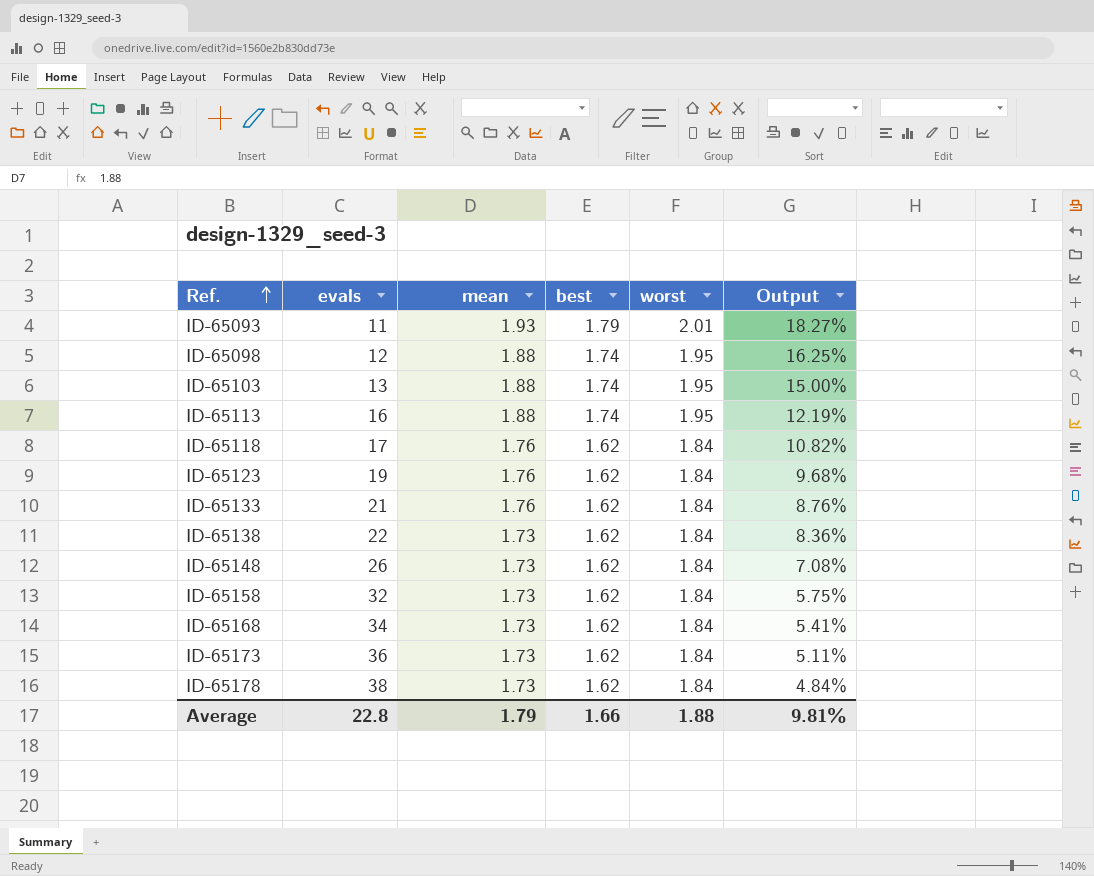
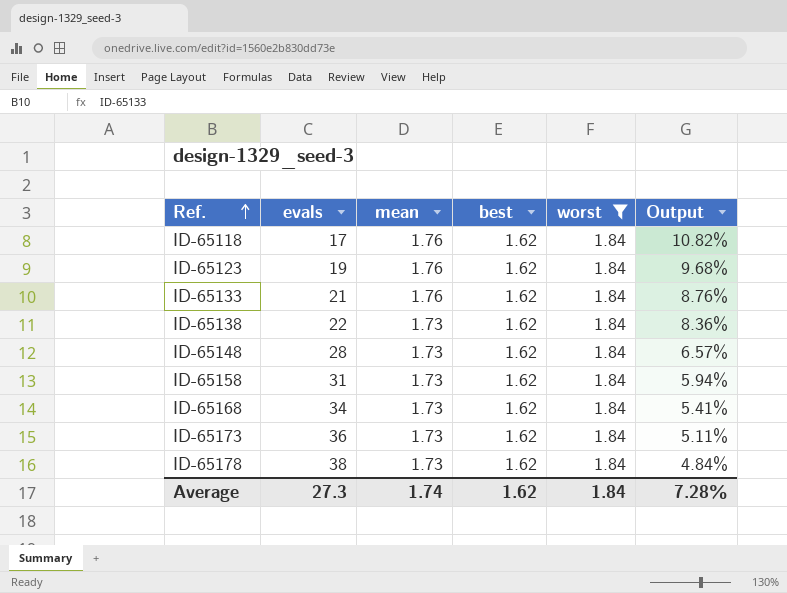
filter: none -> worst = 1.84
ID-65148 | evals: 26 -> 28
ID-65148 | Output: 7.08% -> 6.57%
ID-65158 | evals: 32 -> 31
ID-65158 | Output: 5.75% -> 5.94%
Average | evals: 22.8 -> 27.3
Average | mean: 1.79 -> 1.74
Average | best: 1.66 -> 1.62
Average | worst: 1.88 -> 1.84
Average | Output: 9.81% -> 7.28%

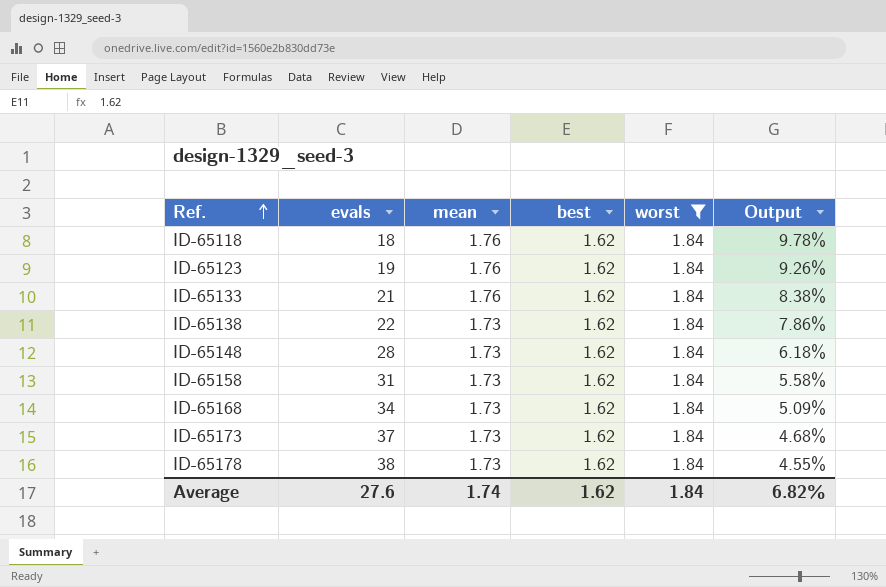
column Output | formula: [worst] / [evals] -> [mean] / [evals]
ID-65118 | evals: 17 -> 18
ID-65173 | evals: 36 -> 37
Average | evals: 27.3 -> 27.6
Average | Output: 7.28% -> 6.82%

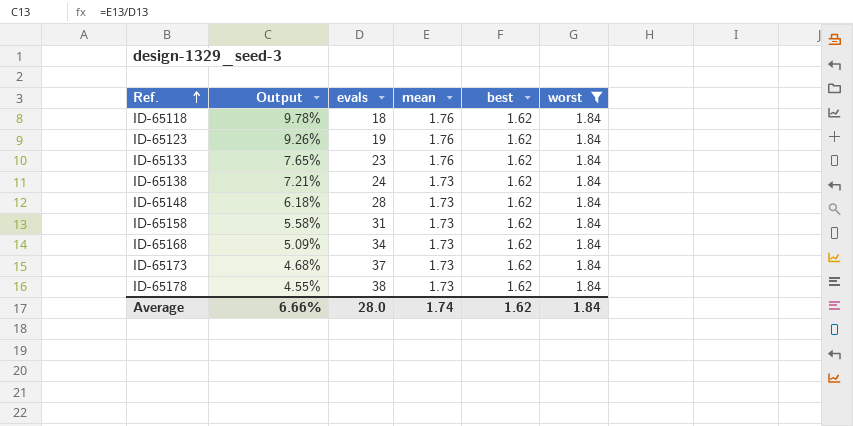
column Output | position: 6 -> 2
ID-65133 | Output: 8.38% -> 7.65%
ID-65133 | evals: 21 -> 23
ID-65138 | Output: 7.86% -> 7.21%
ID-65138 | evals: 22 -> 24
Average | Output: 6.82% -> 6.66%
Average | evals: 27.6 -> 28.0

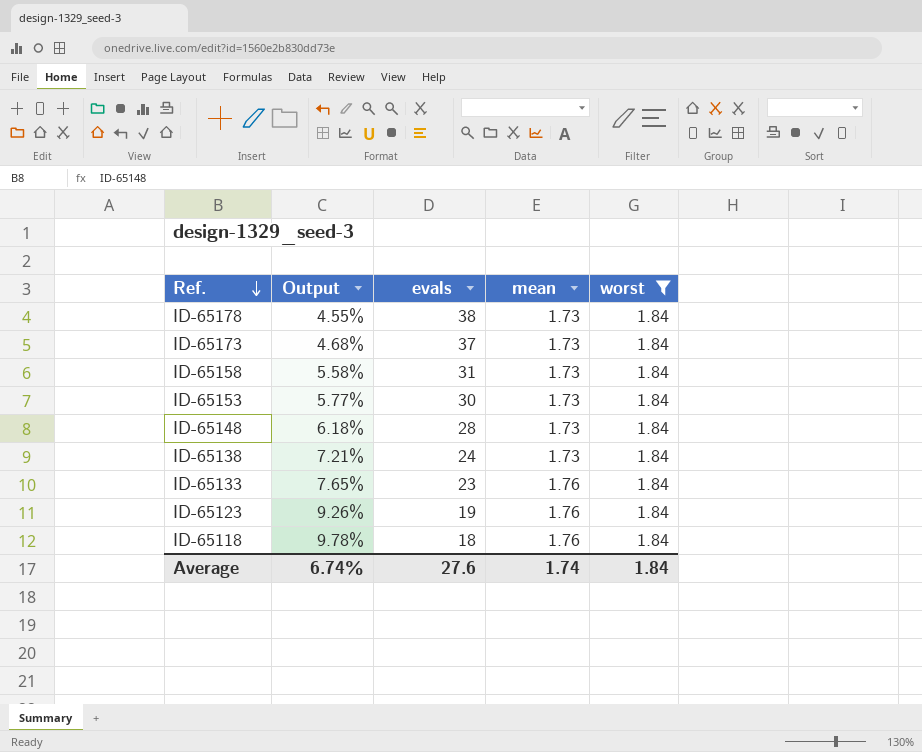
row order: Ref. ascending -> Ref. descending
column best | position: 5 -> none
row ID-65168: 5.09% | 34 | 1.73 | 1.62 | 1.84 -> none
row ID-65153: none -> 5.77% | 30 | 1.73 | 1.84
Average | Output: 6.66% -> 6.74%
Average | evals: 28.0 -> 27.6

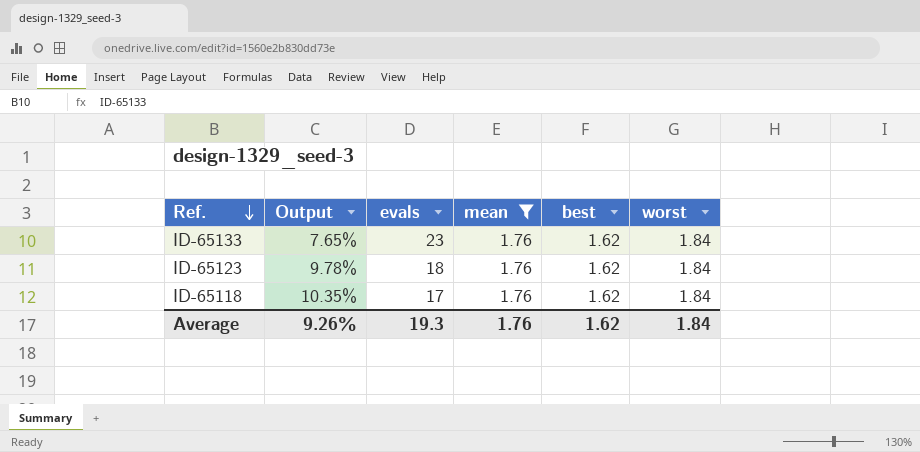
filter: worst = 1.84 -> mean = 1.76
column best | position: none -> 5
ID-65123 | Output: 9.26% -> 9.78%
ID-65123 | evals: 19 -> 18
ID-65118 | Output: 9.78% -> 10.35%
ID-65118 | evals: 18 -> 17
Average | Output: 6.74% -> 9.26%
Average | evals: 27.6 -> 19.3
Average | mean: 1.74 -> 1.76

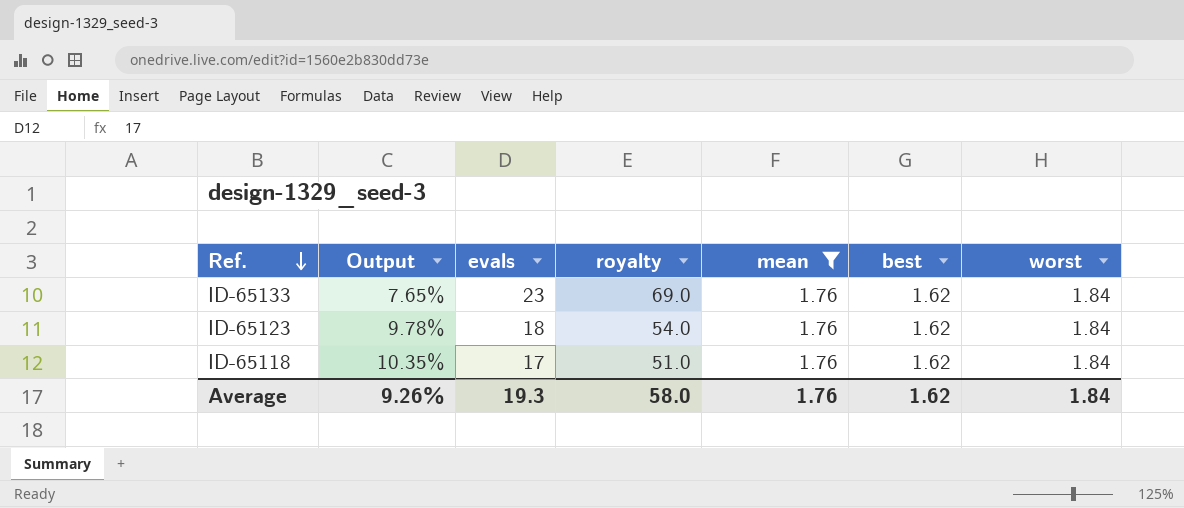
column royalty | formula: none -> [evals] * 3

